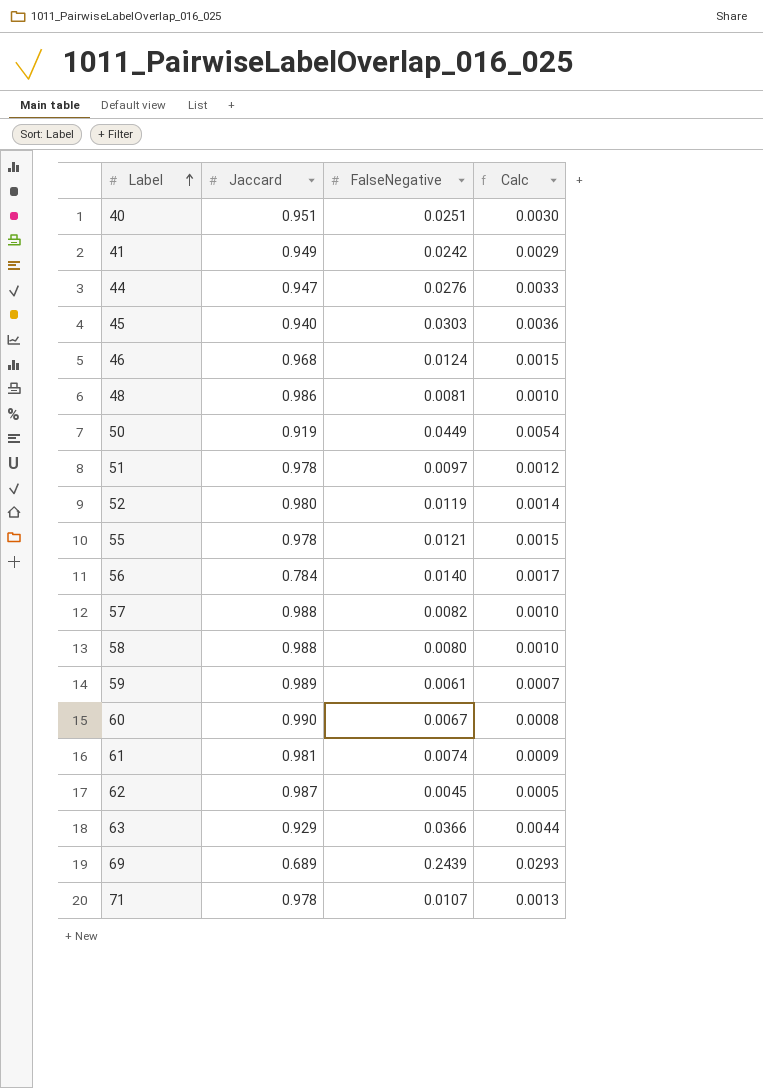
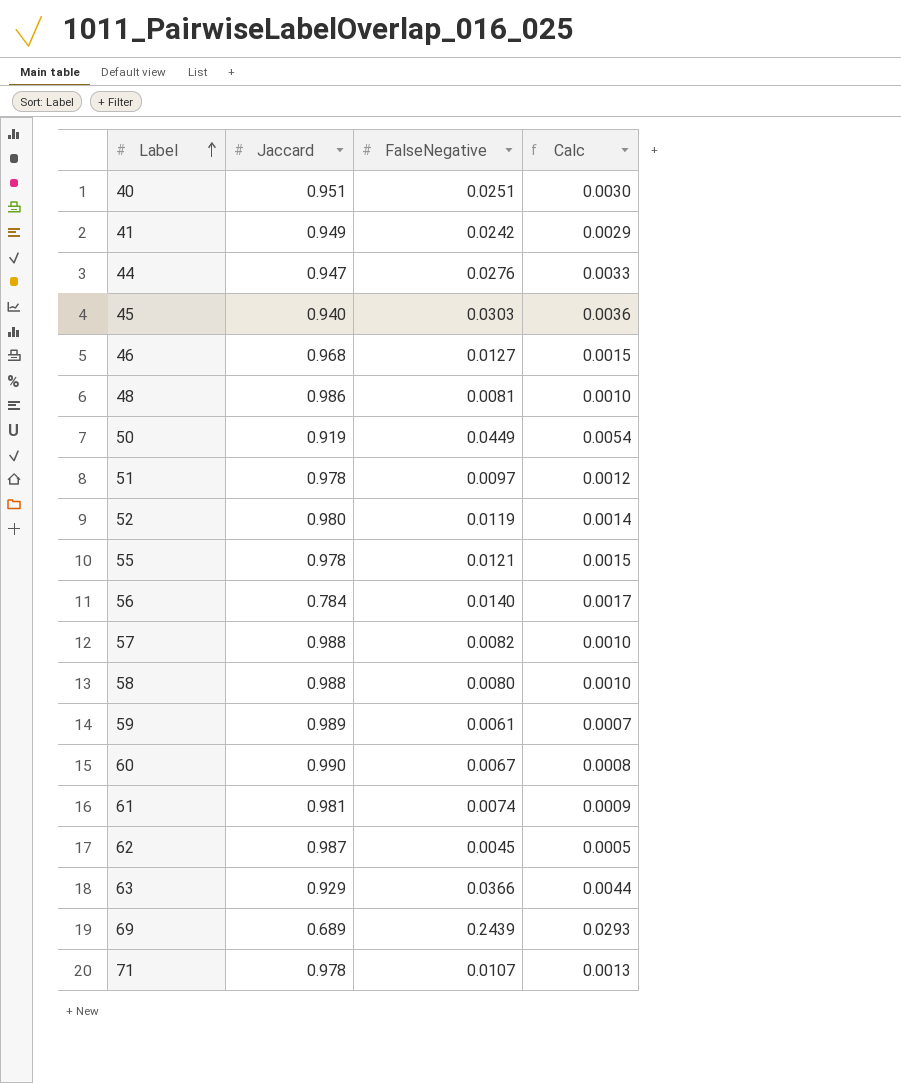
46 | FalseNegative: 0.0124 -> 0.0127

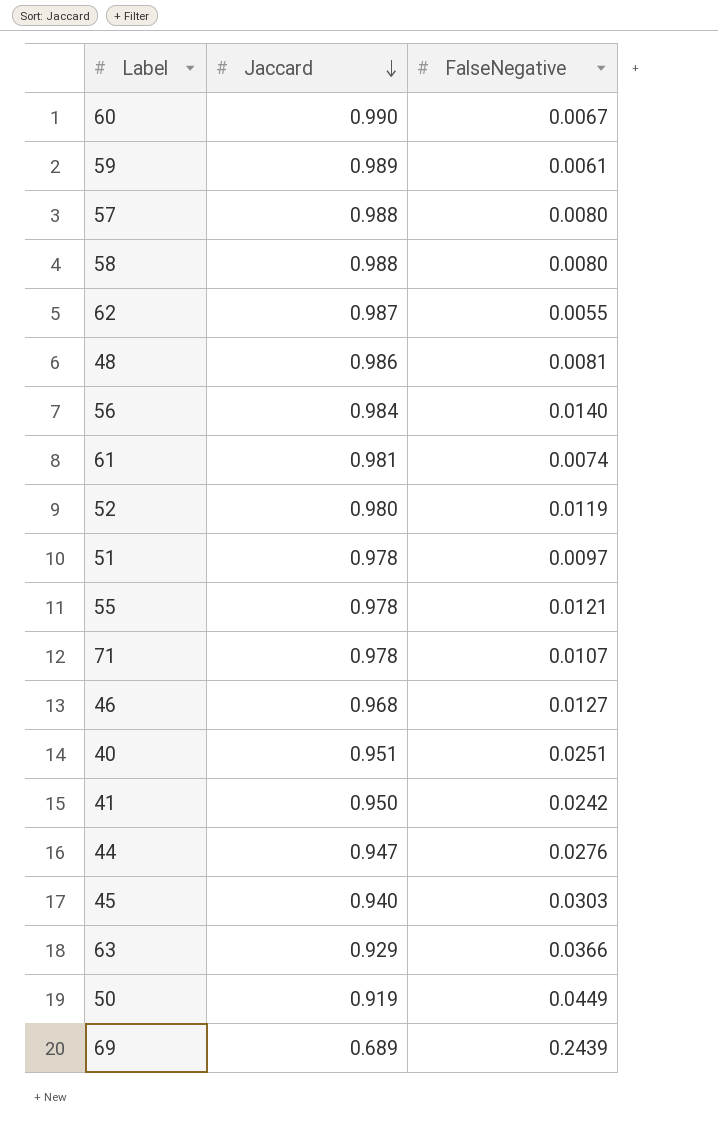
row order: Label ascending -> Jaccard descending
column Calc | formula: [FalseNegative] * 0.12 -> none
57 | FalseNegative: 0.0082 -> 0.0080
62 | FalseNegative: 0.0045 -> 0.0055
56 | Jaccard: 0.784 -> 0.984
41 | Jaccard: 0.949 -> 0.950

